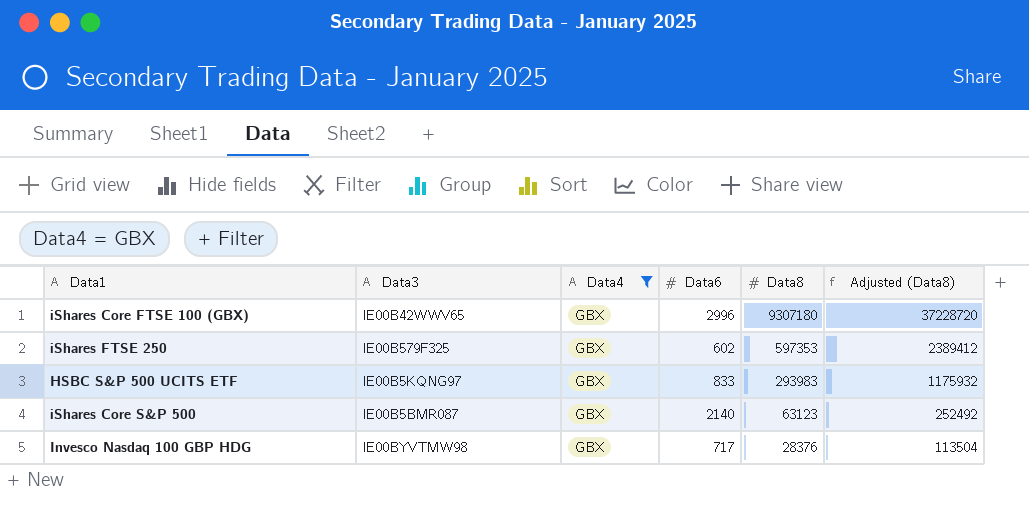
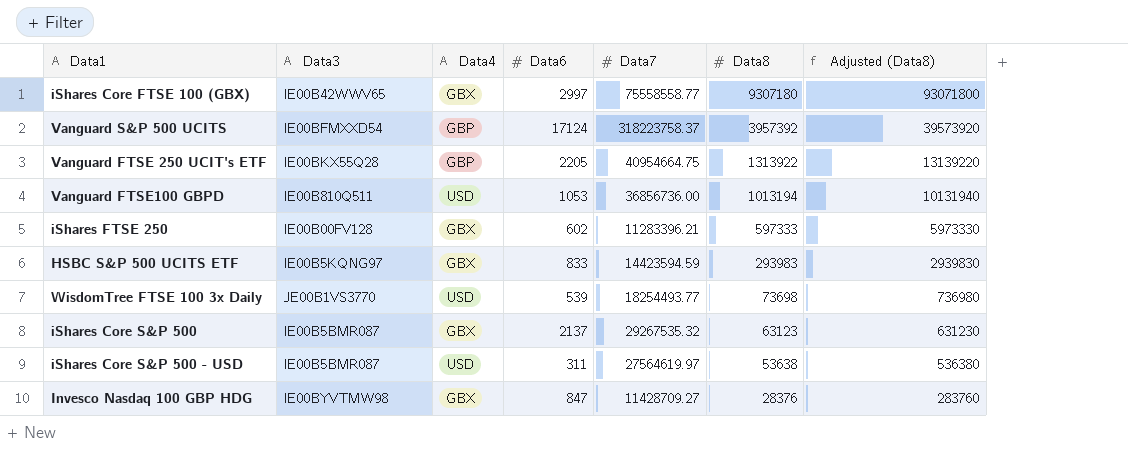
filter: Data4 = GBX -> none
column Data7 | position: none -> 5
column Adjusted (Data8) | formula: [Data8] * 4 -> [Data8] * 10
iShares Core FTSE 100 (GBX) | Data6: 2996 -> 2997
iShares FTSE 250 | Data3: IE00B579F325 -> IE00B00FV128
iShares FTSE 250 | Data8: 597353 -> 597333
iShares Core S&P 500 | Data6: 2140 -> 2137
Invesco Nasdaq 100 GBP HDG | Data6: 717 -> 847

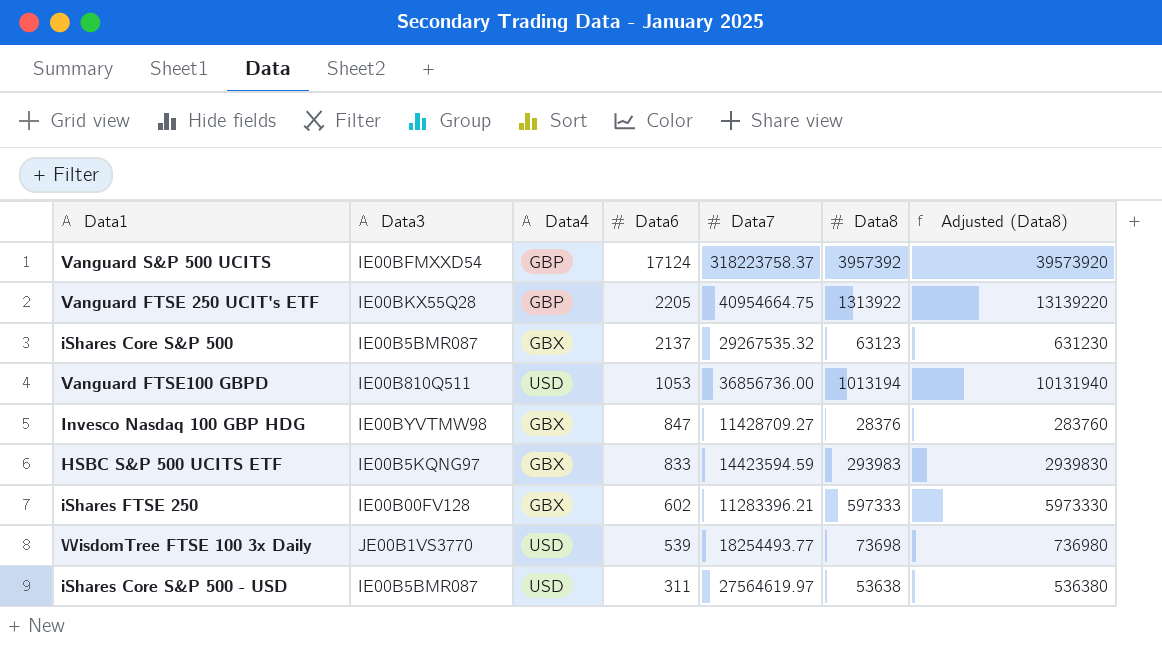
row order: Data8 descending -> Data6 descending
row iShares Core FTSE 100 (GBX): IE00B42WWV65 | GBX | 2997 | 75558558.77 | 9307180 | 93071800 -> none

